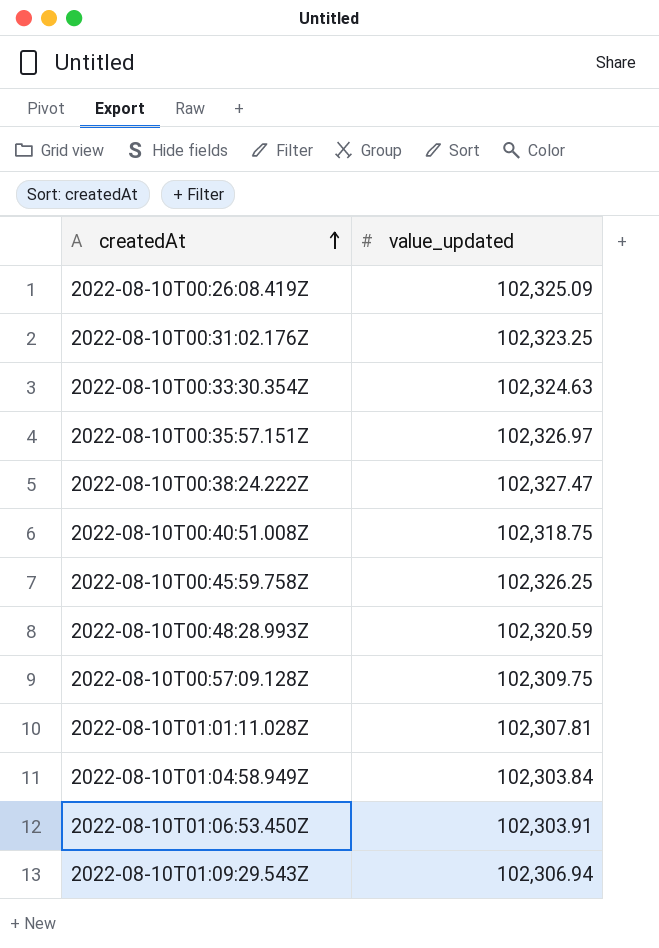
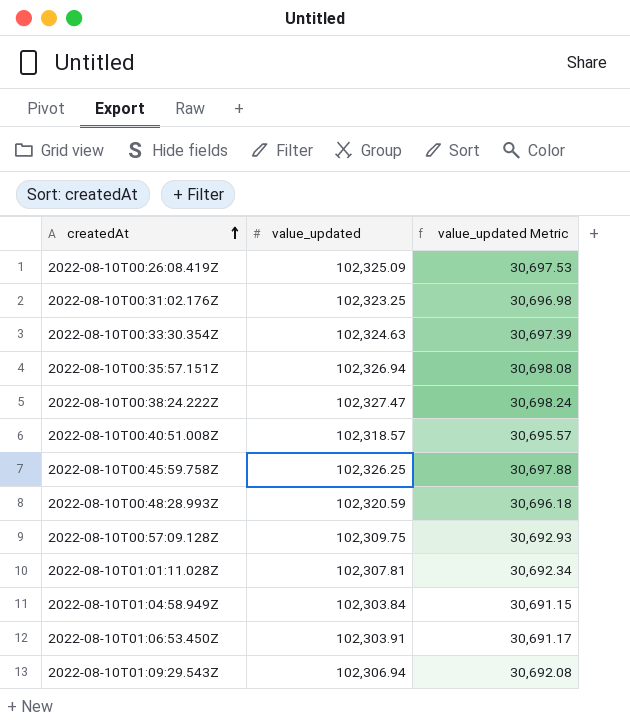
column value_updated Metric | formula: none -> [value_updated] * 0.3
2022-08-10T00:35:57.151Z | value_updated: 102,326.97 -> 102,326.94
2022-08-10T00:40:51.008Z | value_updated: 102,318.75 -> 102,318.57

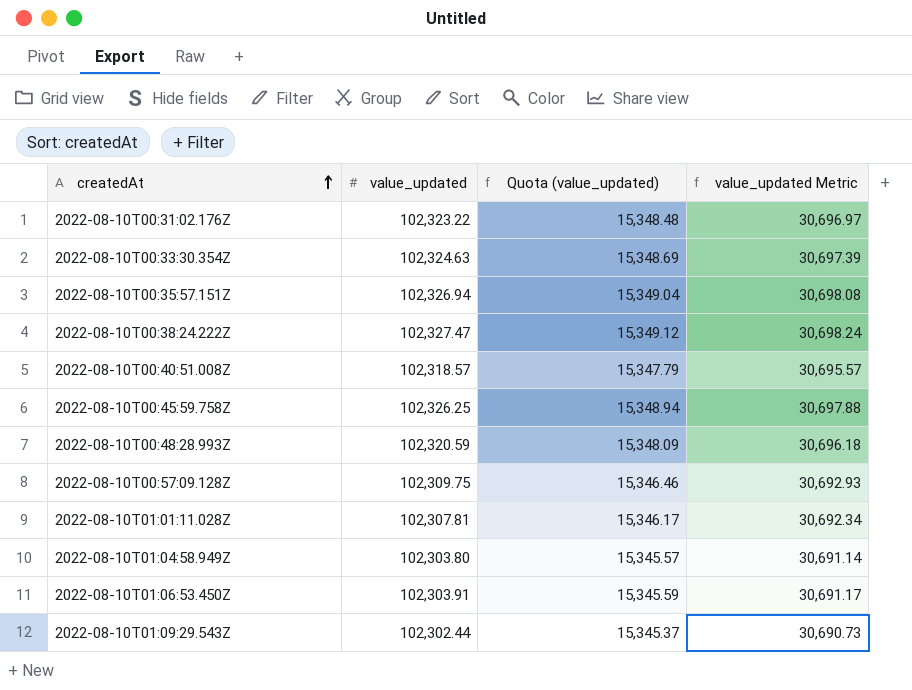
column Quota (value_updated) | formula: none -> [value_updated] * 0.15
row 2022-08-10T00:26:08.419Z: 102,325.09 | 30,697.53 -> none
2022-08-10T00:31:02.176Z | value_updated: 102,323.25 -> 102,323.22
2022-08-10T00:31:02.176Z | value_updated Metric: 30,696.98 -> 30,696.97
2022-08-10T01:04:58.949Z | value_updated: 102,303.84 -> 102,303.80
2022-08-10T01:04:58.949Z | value_updated Metric: 30,691.15 -> 30,691.14
2022-08-10T01:09:29.543Z | value_updated: 102,306.94 -> 102,302.44
2022-08-10T01:09:29.543Z | value_updated Metric: 30,692.08 -> 30,690.73

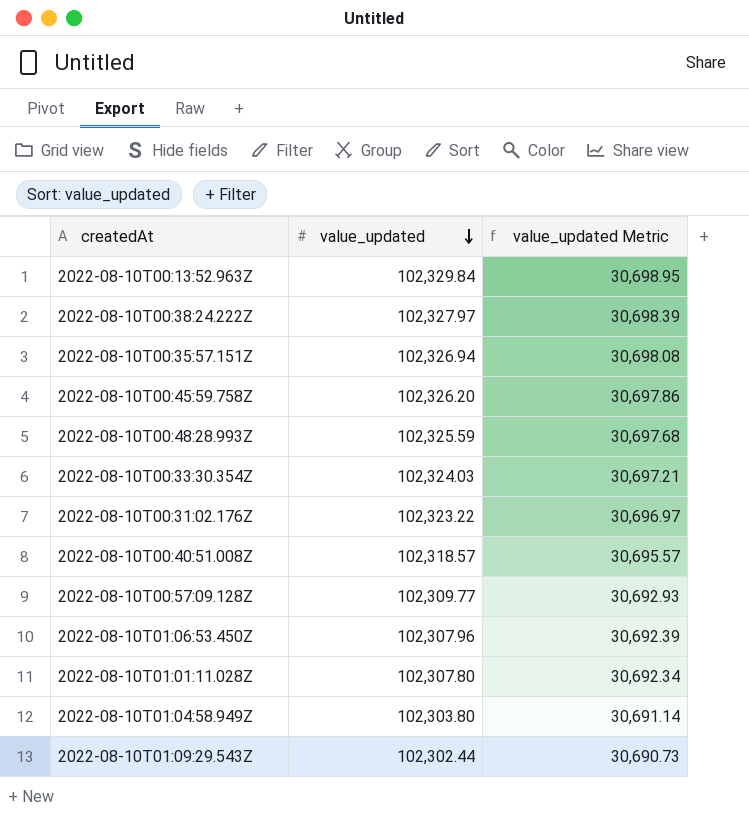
row order: createdAt ascending -> value_updated descending
column Quota (value_updated) | formula: [value_updated] * 0.15 -> none
row 2022-08-10T00:13:52.963Z: none -> 102,329.84 | 30,698.95
2022-08-10T00:38:24.222Z | value_updated: 102,327.47 -> 102,327.97
2022-08-10T00:38:24.222Z | value_updated Metric: 30,698.24 -> 30,698.39
2022-08-10T00:45:59.758Z | value_updated: 102,326.25 -> 102,326.20
2022-08-10T00:45:59.758Z | value_updated Metric: 30,697.88 -> 30,697.86
2022-08-10T00:48:28.993Z | value_updated: 102,320.59 -> 102,325.59
2022-08-10T00:48:28.993Z | value_updated Metric: 30,696.18 -> 30,697.68
2022-08-10T00:33:30.354Z | value_updated: 102,324.63 -> 102,324.03
2022-08-10T00:33:30.354Z | value_updated Metric: 30,697.39 -> 30,697.21
2022-08-10T00:57:09.128Z | value_updated: 102,309.75 -> 102,309.77
2022-08-10T01:06:53.450Z | value_updated: 102,303.91 -> 102,307.96
2022-08-10T01:06:53.450Z | value_updated Metric: 30,691.17 -> 30,692.39
2022-08-10T01:01:11.028Z | value_updated: 102,307.81 -> 102,307.80

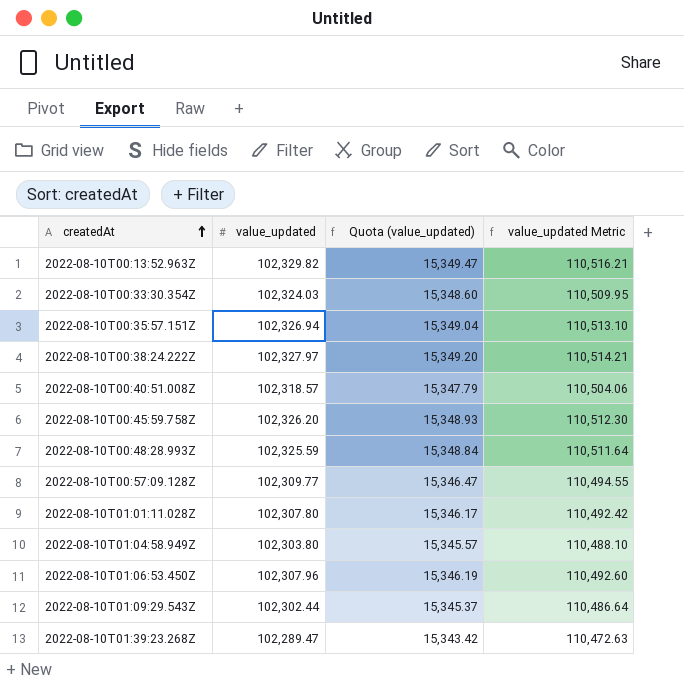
row order: value_updated descending -> createdAt ascending
column Quota (value_updated) | formula: none -> [value_updated] * 0.15
column value_updated Metric | formula: [value_updated] * 0.3 -> [value_updated] * 1.08
row 2022-08-10T00:31:02.176Z: 102,323.22 | 30,696.97 -> none
2022-08-10T00:13:52.963Z | value_updated: 102,329.84 -> 102,329.82
row 2022-08-10T01:39:23.268Z: none -> 102,289.47 | 15,343.42 | 110,472.63

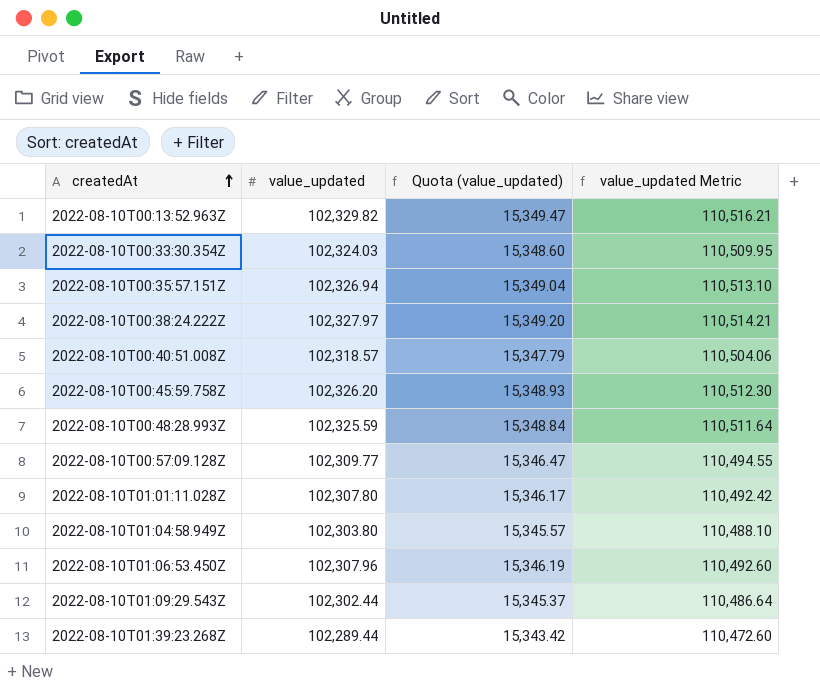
2022-08-10T01:39:23.268Z | value_updated: 102,289.47 -> 102,289.44
2022-08-10T01:39:23.268Z | value_updated Metric: 110,472.63 -> 110,472.60

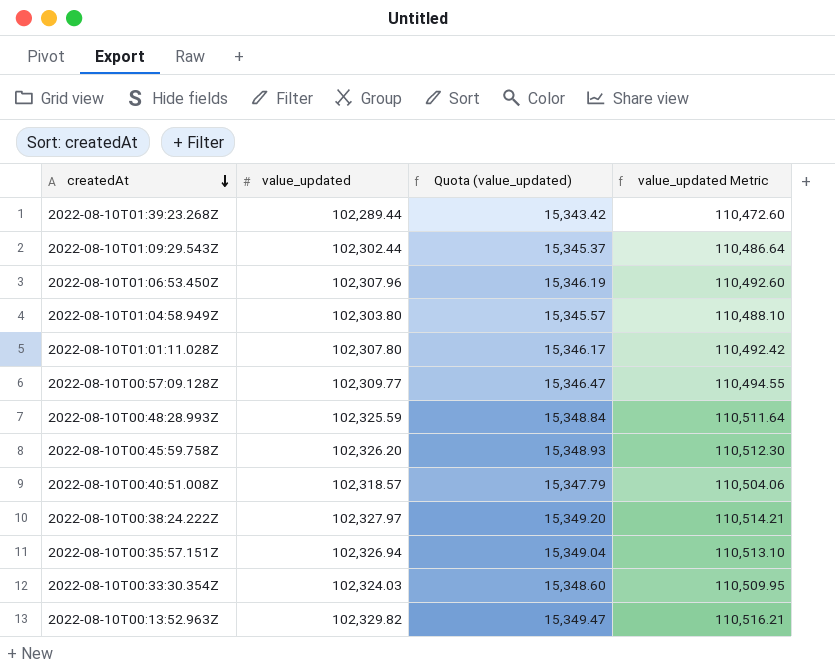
row order: createdAt ascending -> createdAt descending

